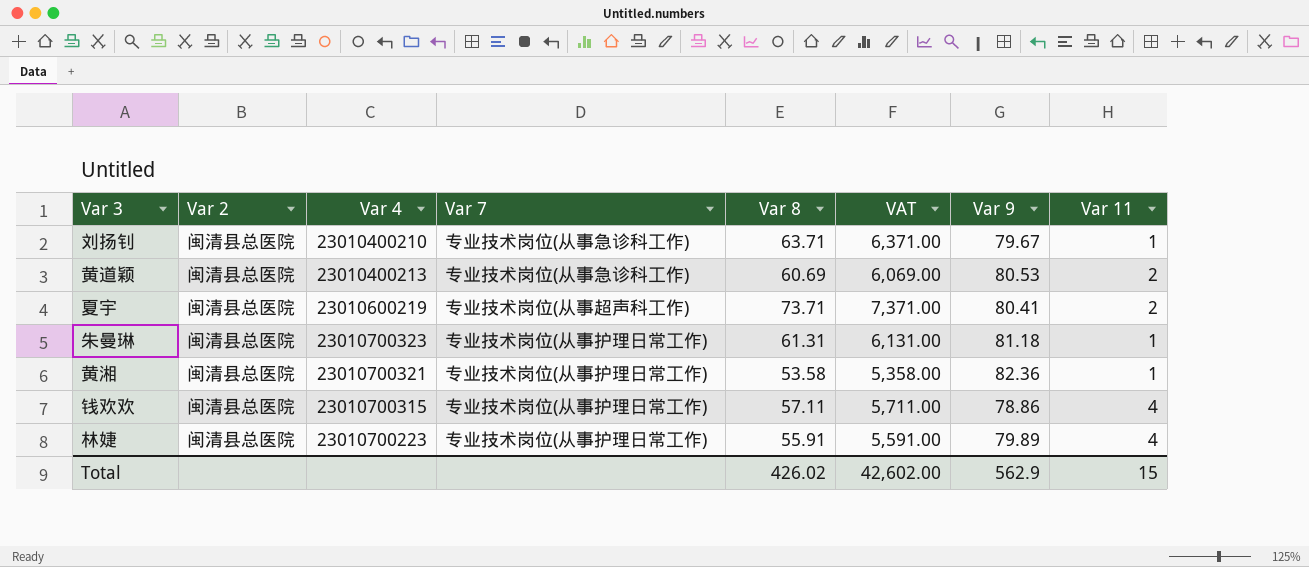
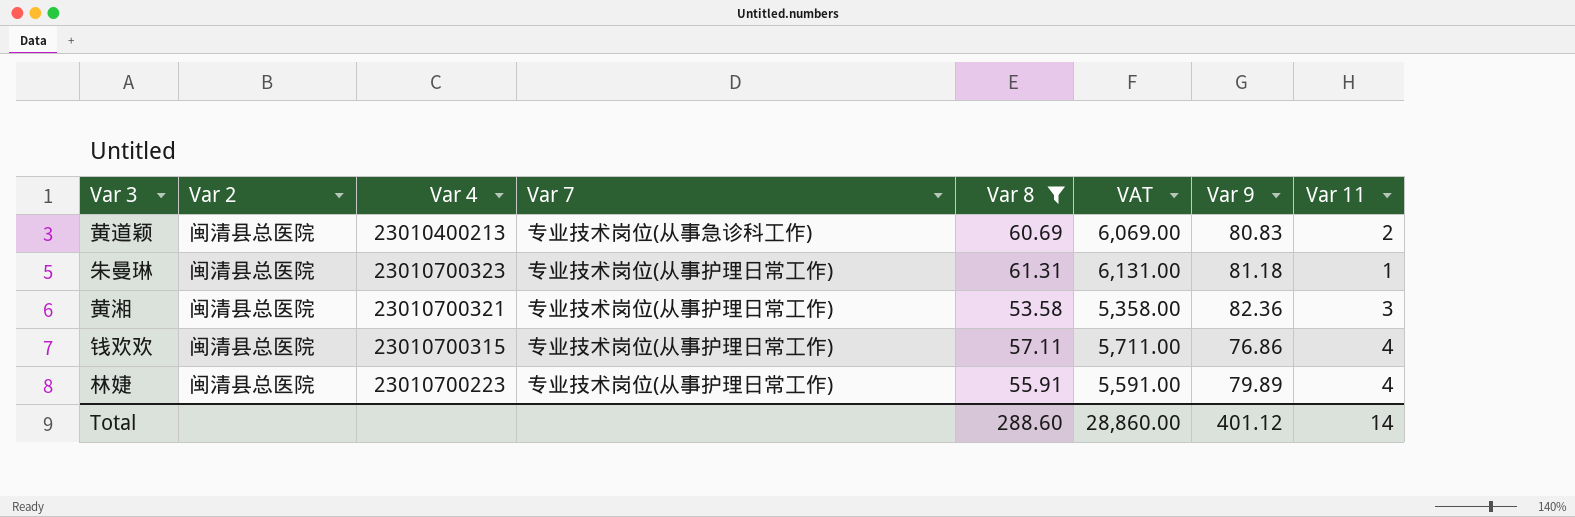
filter: none -> Var 8 <= 61.31
黄道颖 | Var 9: 80.53 -> 80.83
黄湘 | Var 11: 1 -> 3
钱欢欢 | Var 9: 78.86 -> 76.86
Total | Var 8: 426.02 -> 288.60
Total | VAT: 42,602.00 -> 28,860.00
Total | Var 9: 562.9 -> 401.12
Total | Var 11: 15 -> 14

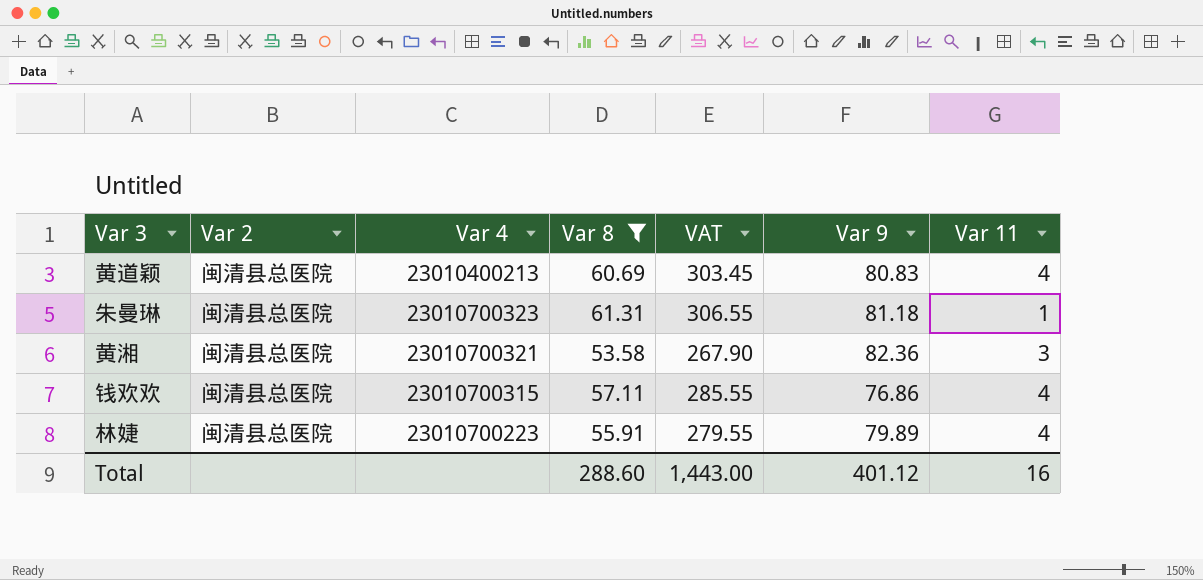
column Var 7 | position: 4 -> none
column VAT | formula: [Var 8] * 100 -> [Var 8] * 5
黄道颖 | Var 11: 2 -> 4
Total | VAT: 28,860.00 -> 1,443.00
Total | Var 11: 14 -> 16

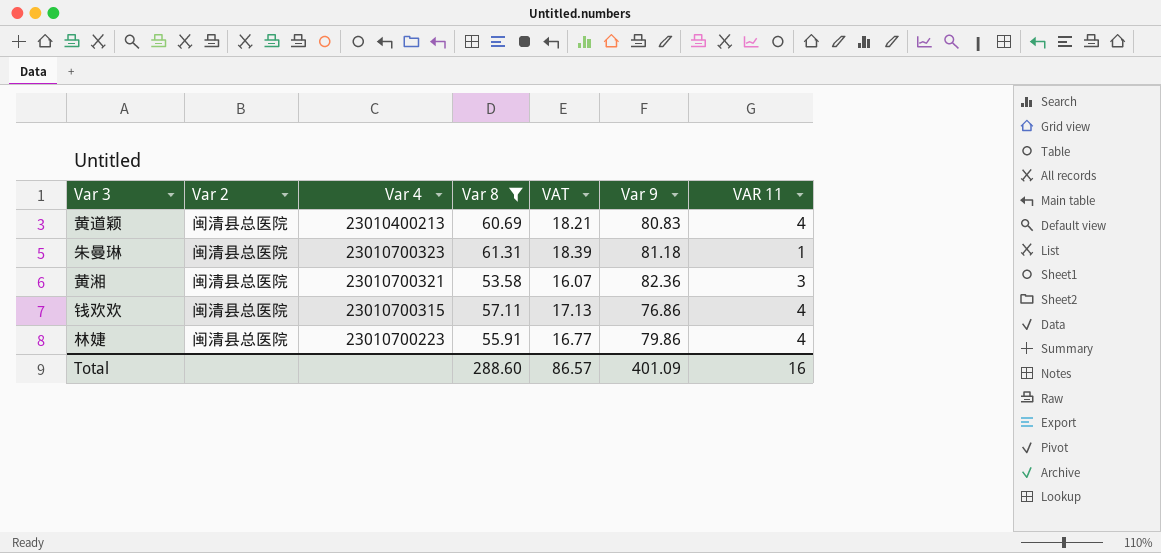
column VAT | formula: [Var 8] * 5 -> [Var 8] * 0.3
column name: Var 11 -> VAR 11
林婕 | Var 9: 79.89 -> 79.86
Total | VAT: 1,443.00 -> 86.57
Total | Var 9: 401.12 -> 401.09

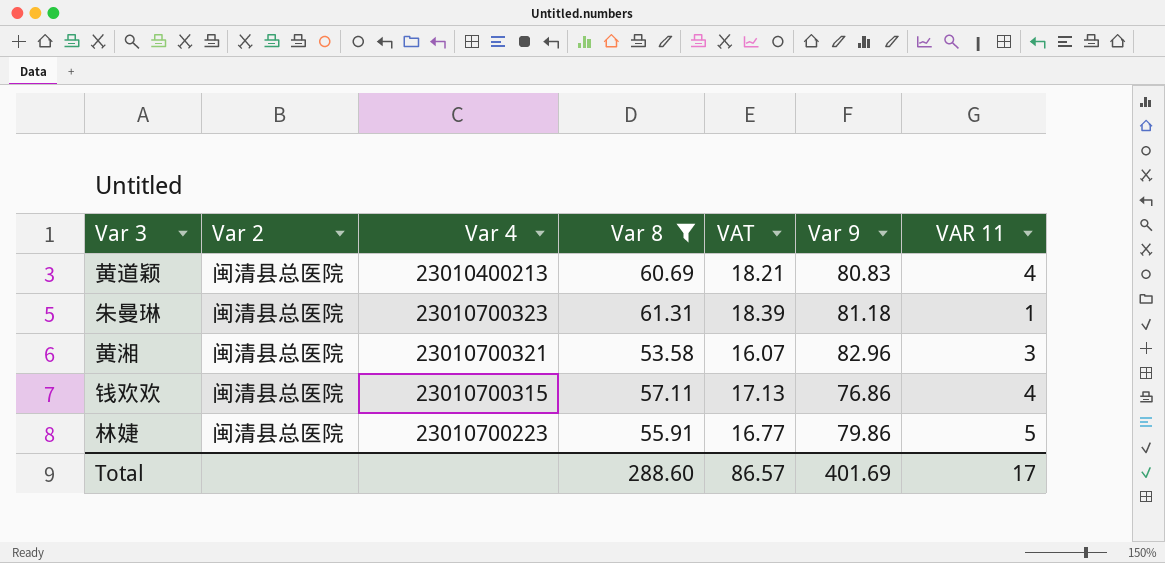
黄湘 | Var 9: 82.36 -> 82.96
林婕 | VAR 11: 4 -> 5
Total | Var 9: 401.09 -> 401.69
Total | VAR 11: 16 -> 17

